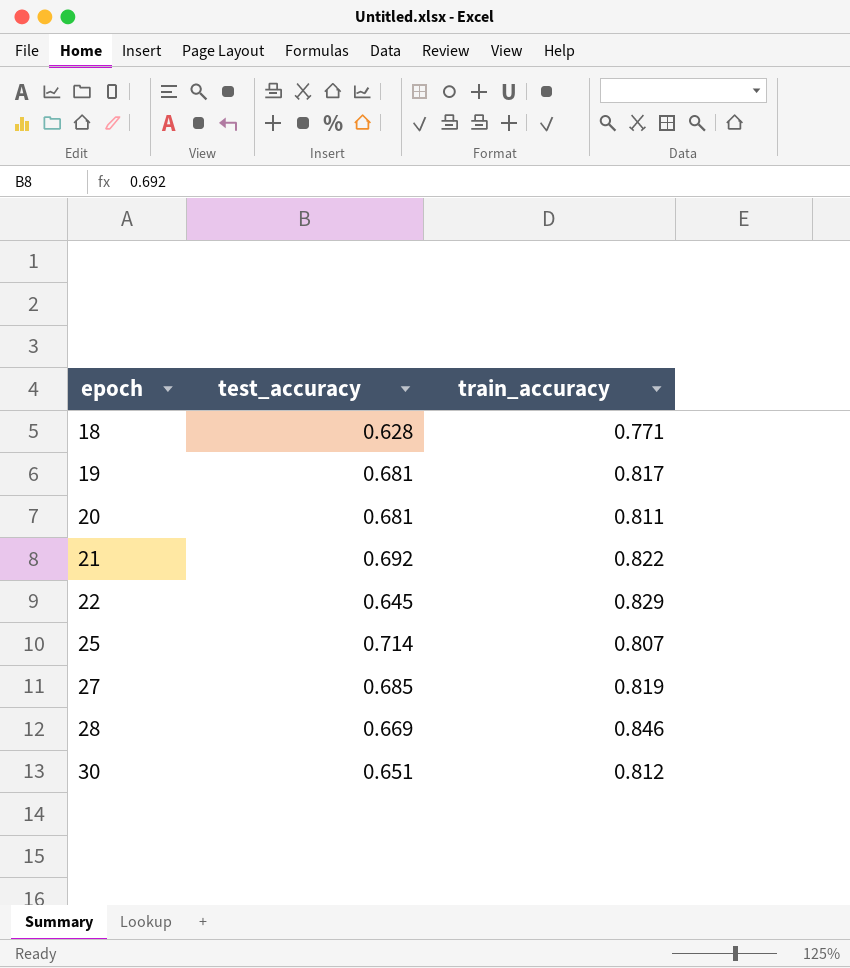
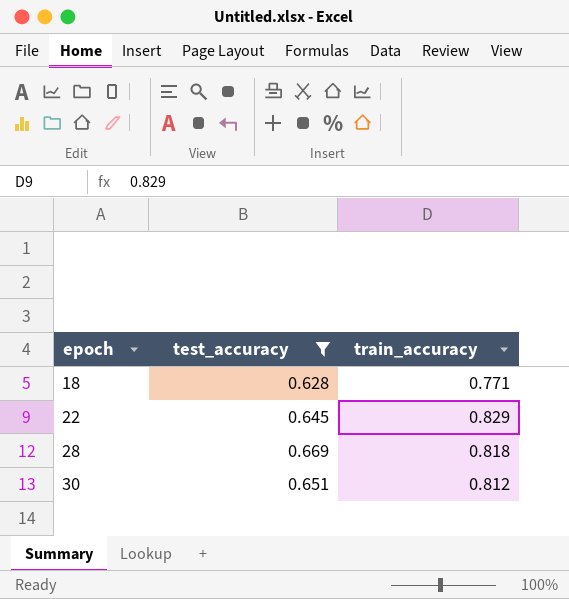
filter: none -> test_accuracy <= 0.669
28 | train_accuracy: 0.846 -> 0.818

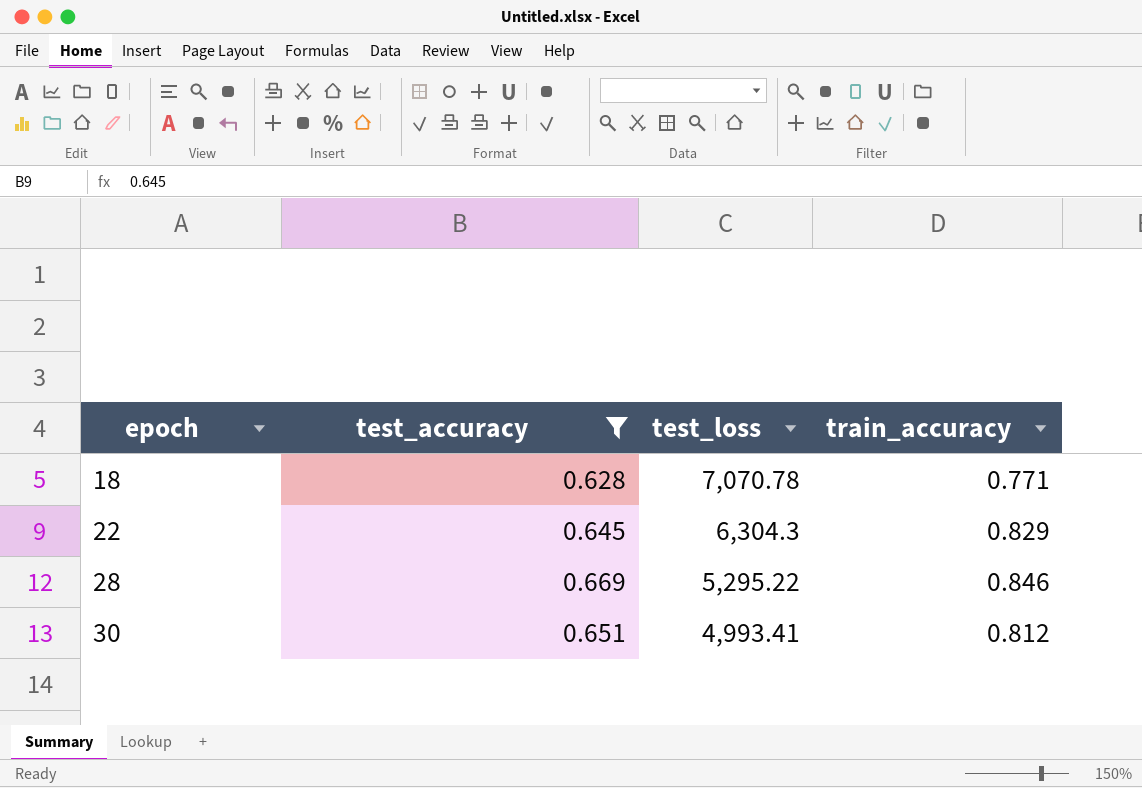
column test_loss | position: none -> 3
28 | train_accuracy: 0.818 -> 0.846

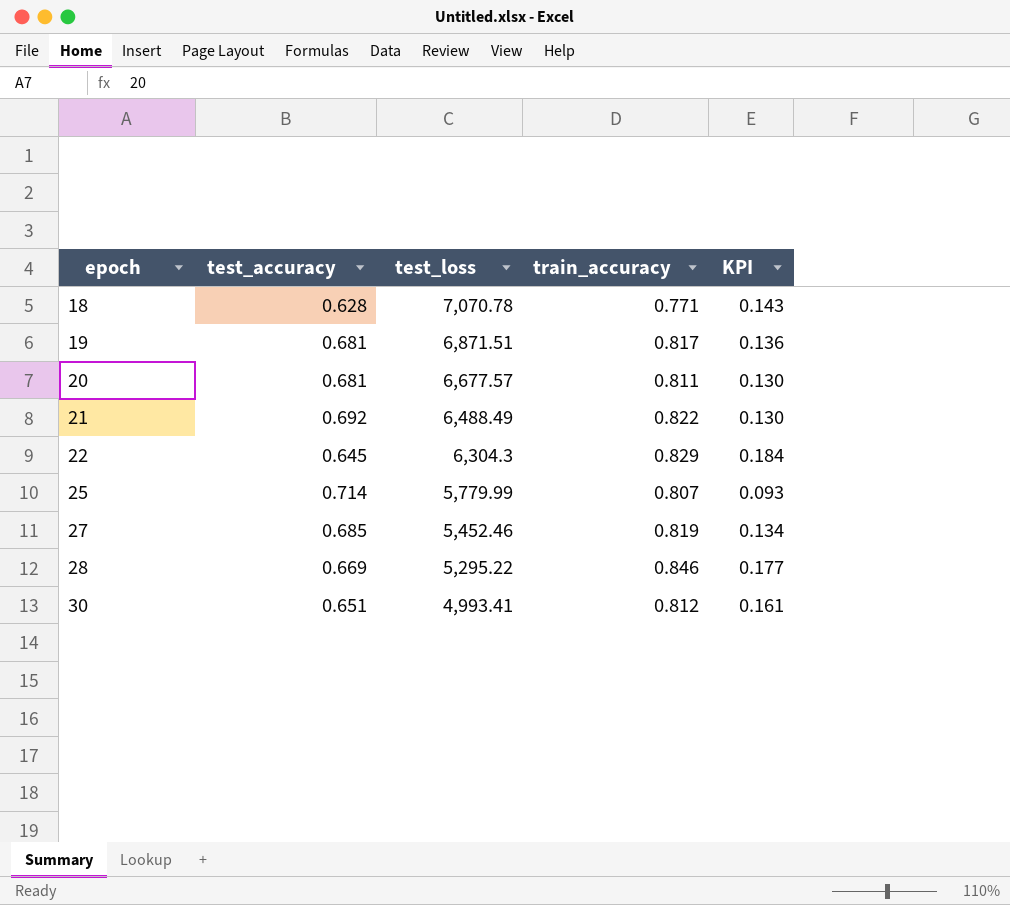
filter: test_accuracy <= 0.669 -> none
column KPI | formula: none -> [train_accuracy] - [test_accuracy]

